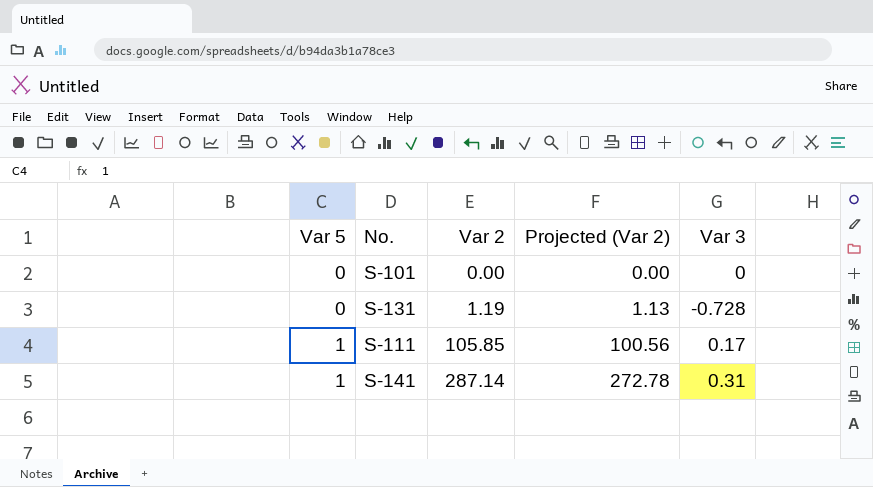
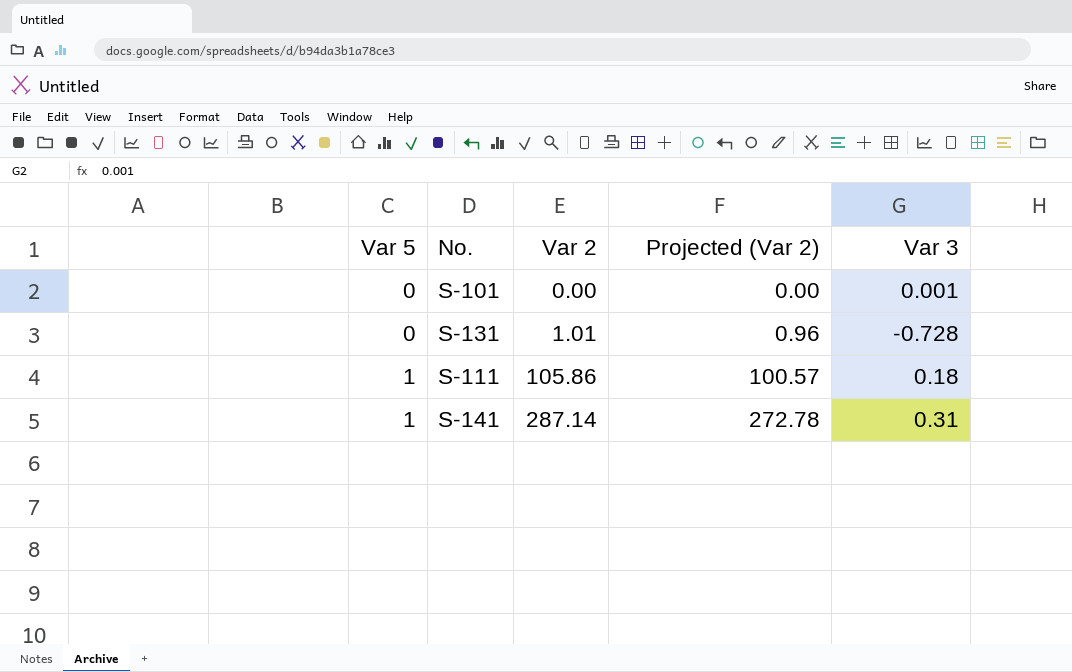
S-101 | Var 3: 0 -> 0.001
S-131 | Var 2: 1.19 -> 1.01
S-131 | Projected (Var 2): 1.13 -> 0.96
S-111 | Var 2: 105.85 -> 105.86
S-111 | Projected (Var 2): 100.56 -> 100.57
S-111 | Var 3: 0.17 -> 0.18

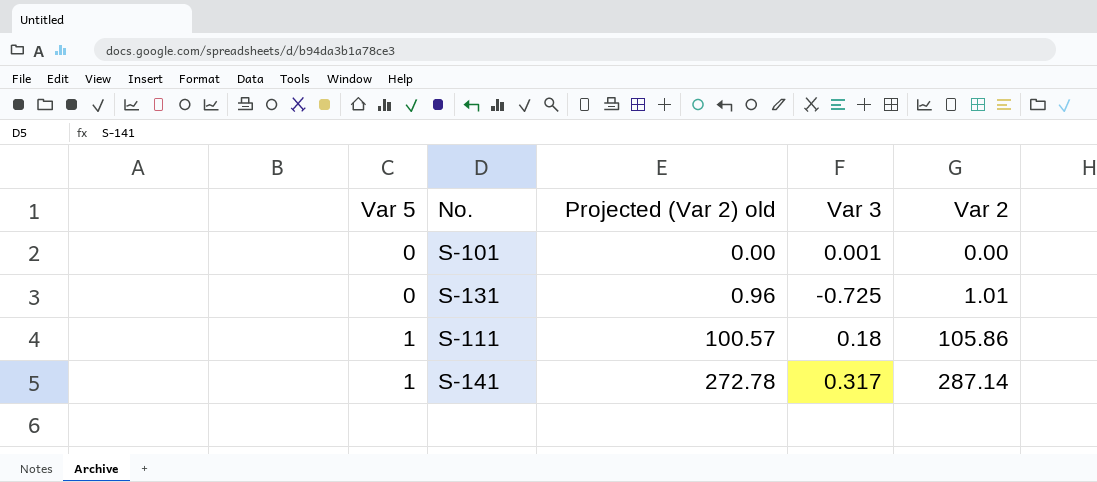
column name: Projected (Var 2) -> Projected (Var 2) old
column Var 2 | position: 3 -> 5
S-131 | Var 3: -0.728 -> -0.725
S-141 | Var 3: 0.31 -> 0.317

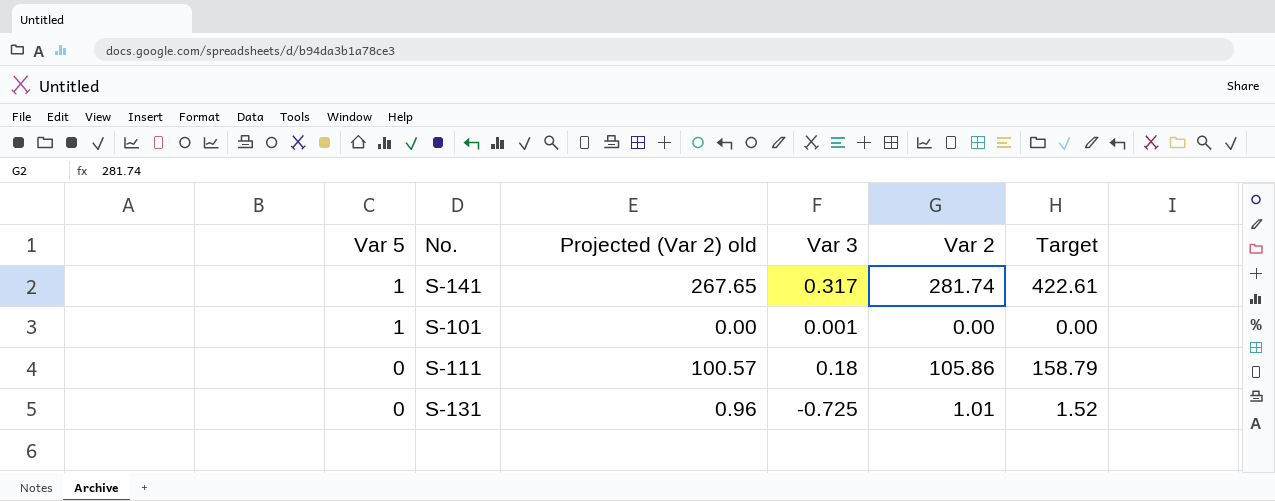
row order: Var 5 ascending -> Var 5 descending
column Target | formula: none -> [Var 2] * 1.5
S-141 | Projected (Var 2) old: 272.78 -> 267.65
S-141 | Var 2: 287.14 -> 281.74
S-101 | Var 5: 0 -> 1
S-111 | Var 5: 1 -> 0

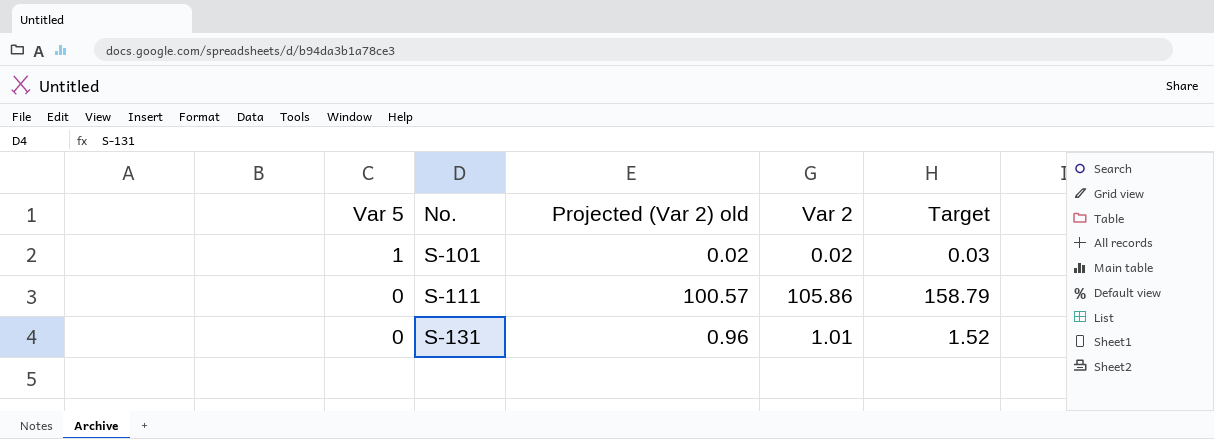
column Var 3 | position: 4 -> none
row S-141: 1 | 267.65 | 0.317 | 281.74 | 422.61 -> none
S-101 | Projected (Var 2) old: 0.00 -> 0.02
S-101 | Var 2: 0.00 -> 0.02
S-101 | Target: 0.00 -> 0.03

